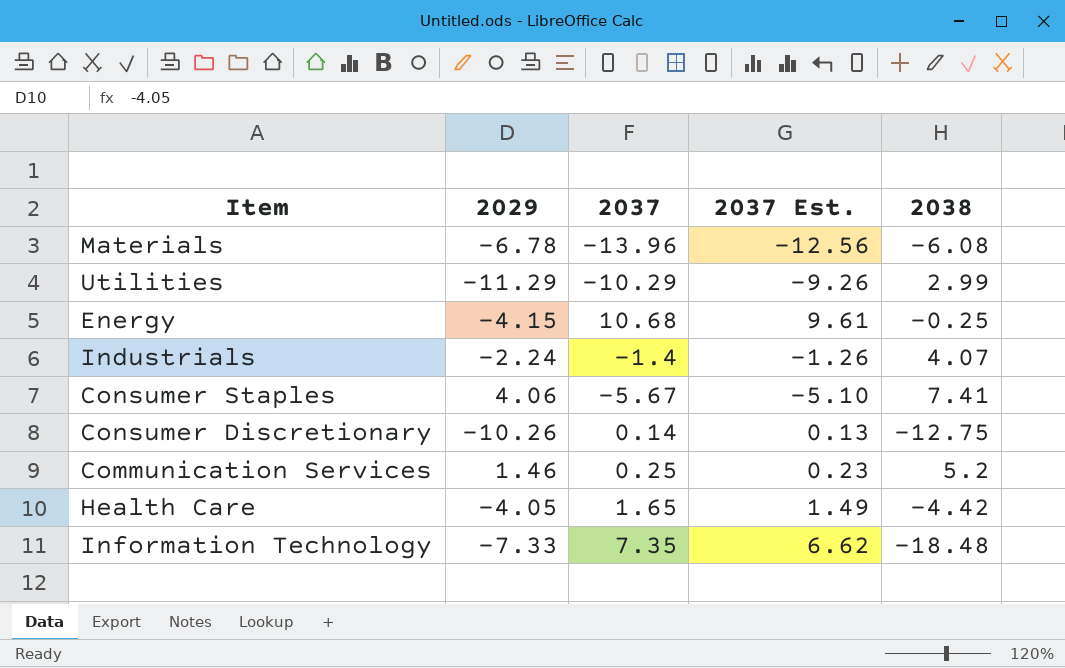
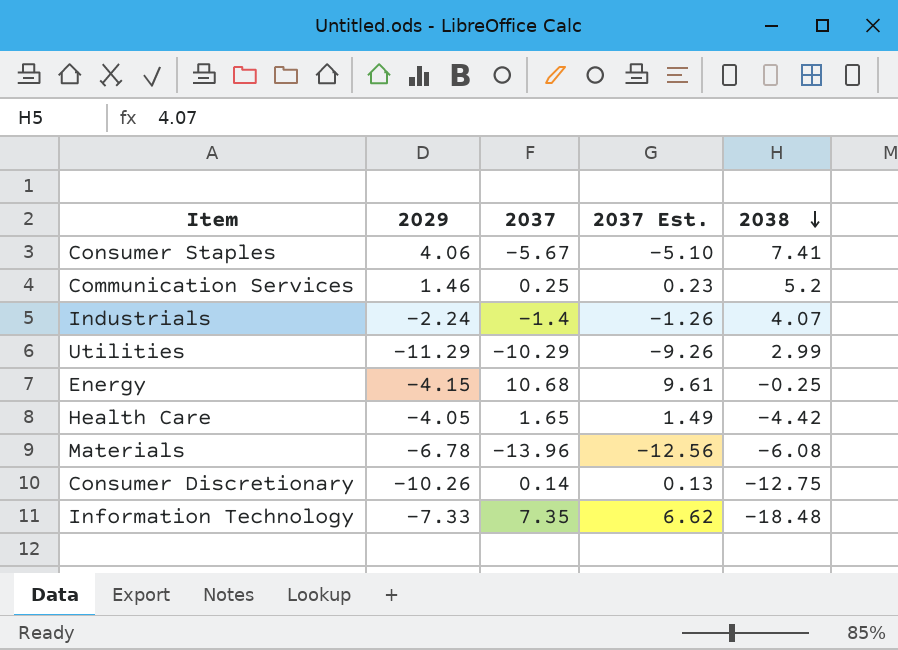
row order: none -> 2038 descending

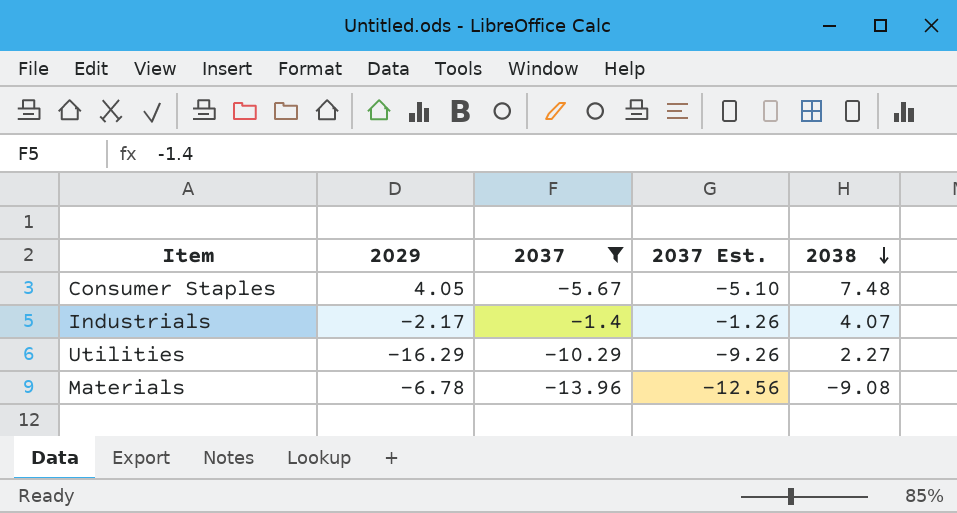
filter: none -> 2037 <= -1.4
Consumer Staples | 2029: 4.06 -> 4.05
Consumer Staples | 2038: 7.41 -> 7.48
Industrials | 2029: -2.24 -> -2.17
Utilities | 2029: -11.29 -> -16.29
Utilities | 2038: 2.99 -> 2.27
Materials | 2038: -6.08 -> -9.08

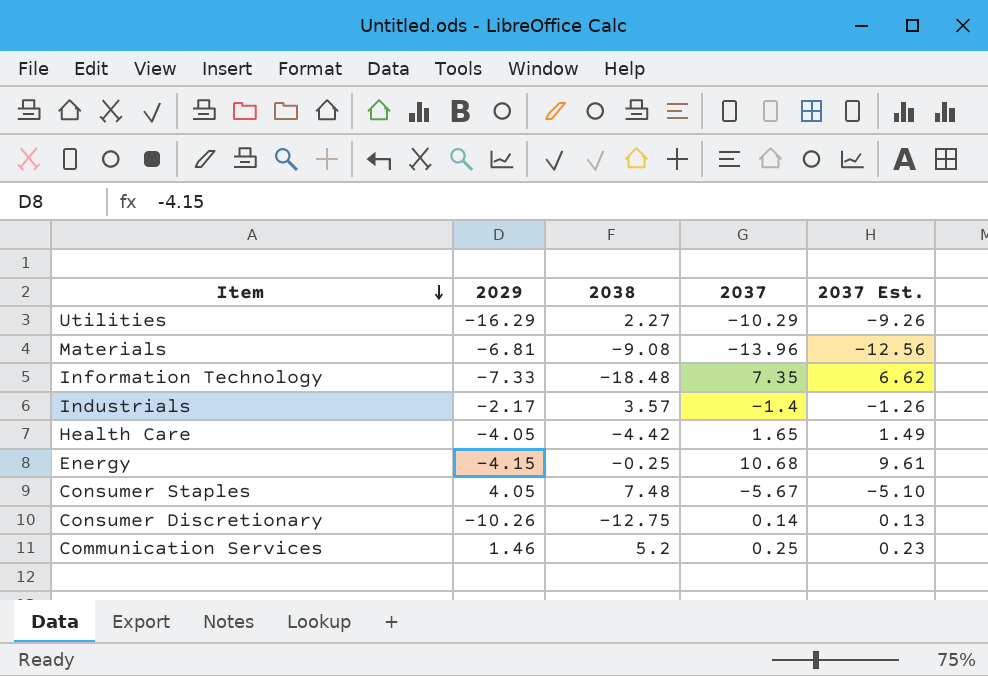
filter: 2037 <= -1.4 -> none
row order: 2038 descending -> Item descending
column 2038 | position: 5 -> 3
Materials | 2029: -6.78 -> -6.81
Industrials | 2038: 4.07 -> 3.57

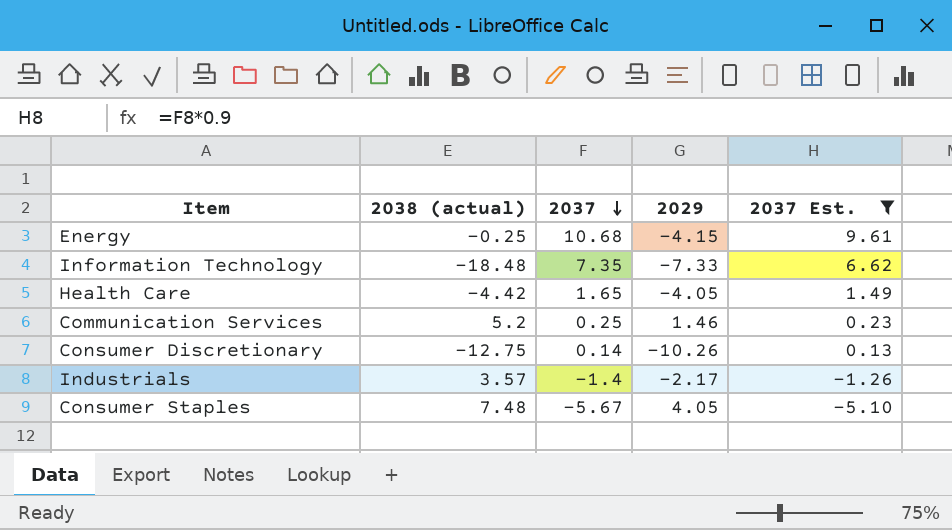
filter: none -> 2037 Est. >= -5.10
row order: Item descending -> 2037 descending
column name: 2038 -> 2038 (actual)
column 2029 | position: 2 -> 4

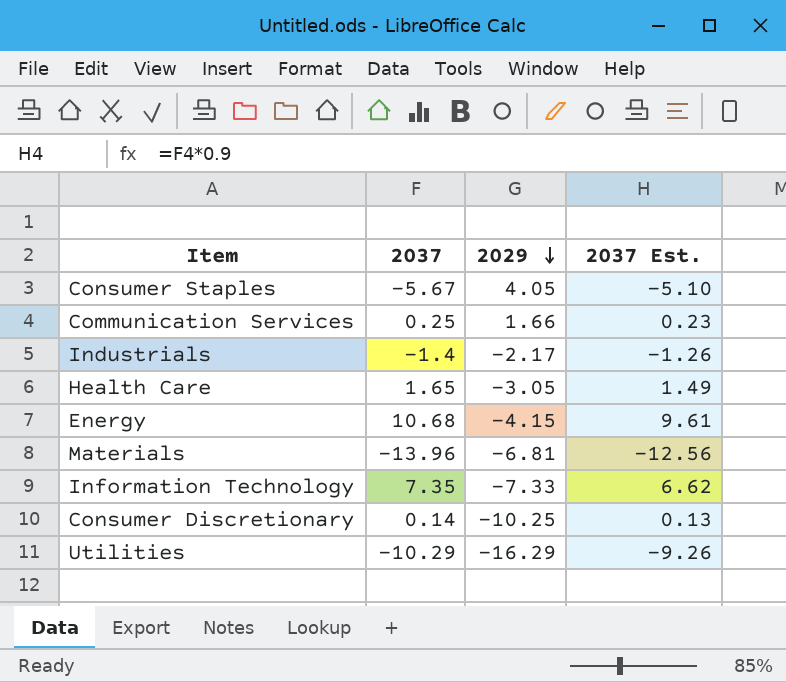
filter: 2037 Est. >= -5.10 -> none
row order: 2037 descending -> 2029 descending
column 2038 (actual) | position: 2 -> none
Communication Services | 2029: 1.46 -> 1.66
Health Care | 2029: -4.05 -> -3.05
Consumer Discretionary | 2029: -10.26 -> -10.25

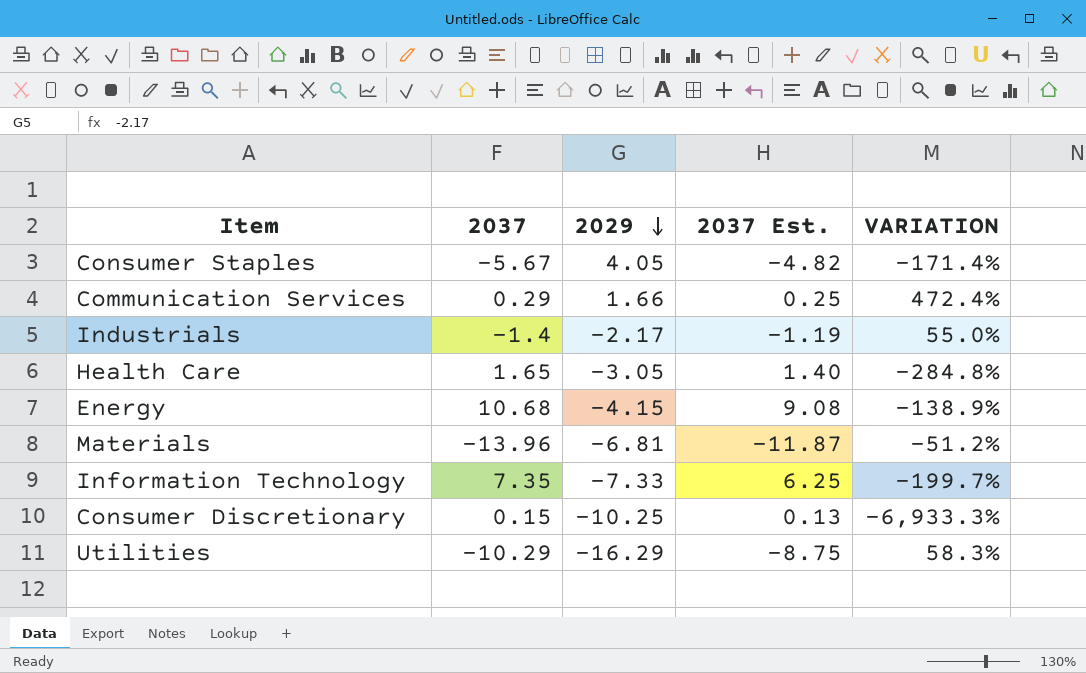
column 2037 Est. | formula: [2037] * 0.9 -> [2037] * 0.85
column VARIATION | formula: none -> ([2029] - [2037]) / [2037]
Communication Services | 2037: 0.25 -> 0.29
Consumer Discretionary | 2037: 0.14 -> 0.15

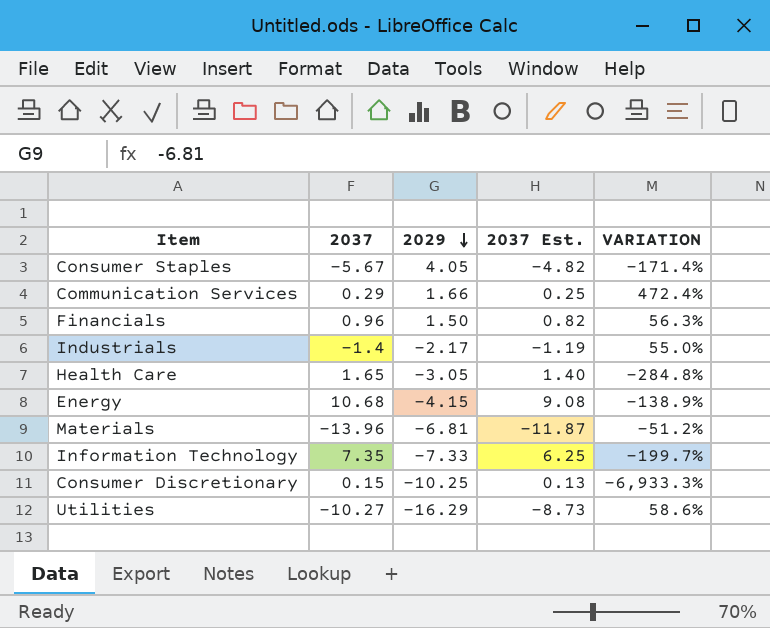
row Financials: none -> 0.96 | 1.50 | 0.82 | 56.3%
Utilities | 2037: -10.29 -> -10.27
Utilities | 2037 Est.: -8.75 -> -8.73
Utilities | VARIATION: 58.3% -> 58.6%

